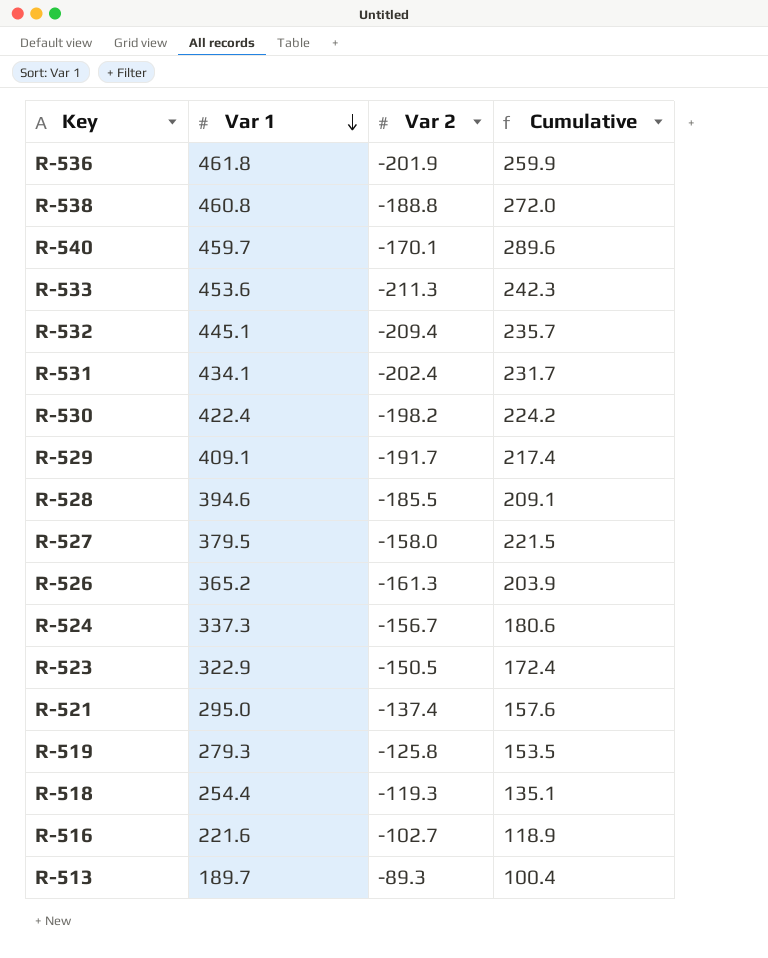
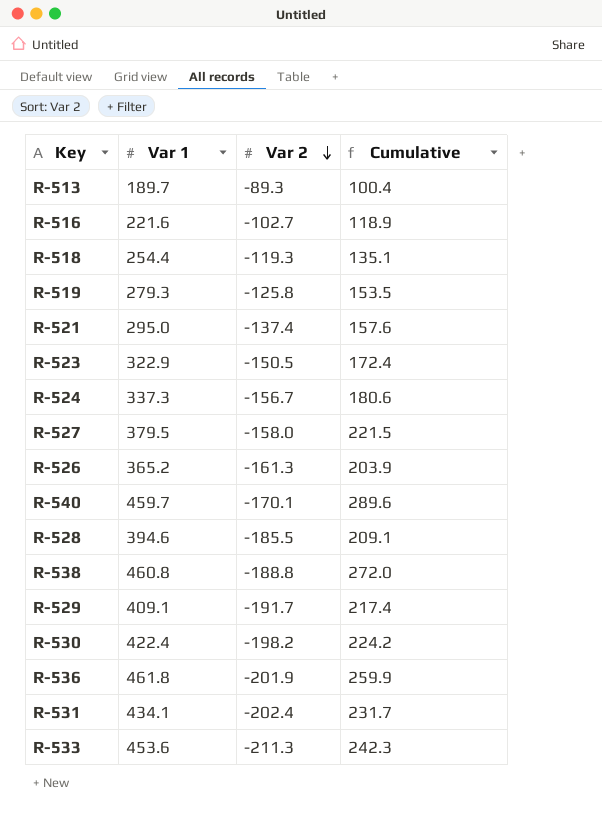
row order: Var 1 descending -> Var 2 descending
row R-532: 445.1 | -209.4 | 235.7 -> none

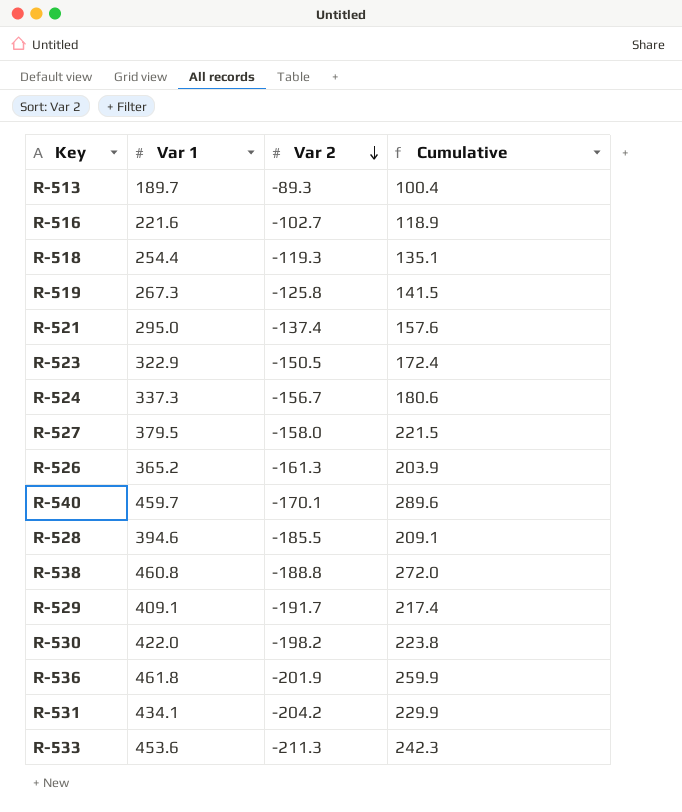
R-519 | Var 1: 279.3 -> 267.3
R-519 | Cumulative: 153.5 -> 141.5
R-530 | Var 1: 422.4 -> 422.0
R-530 | Cumulative: 224.2 -> 223.8
R-531 | Var 2: -202.4 -> -204.2
R-531 | Cumulative: 231.7 -> 229.9

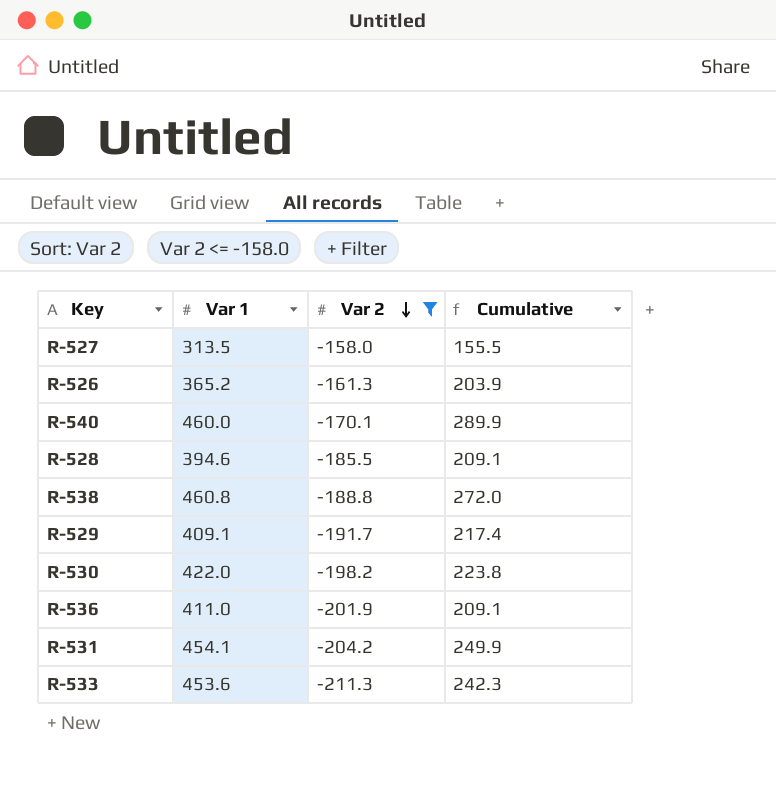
filter: none -> Var 2 <= -158.0
R-527 | Var 1: 379.5 -> 313.5
R-527 | Cumulative: 221.5 -> 155.5
R-540 | Var 1: 459.7 -> 460.0
R-540 | Cumulative: 289.6 -> 289.9
R-536 | Var 1: 461.8 -> 411.0
R-536 | Cumulative: 259.9 -> 209.1
R-531 | Var 1: 434.1 -> 454.1
R-531 | Cumulative: 229.9 -> 249.9

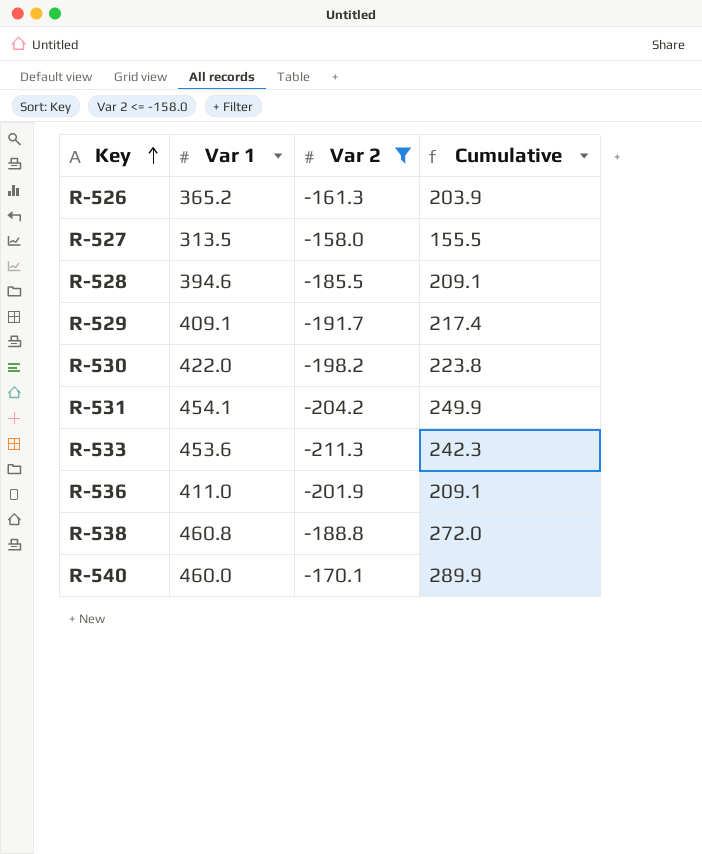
row order: Var 2 descending -> Key ascending

